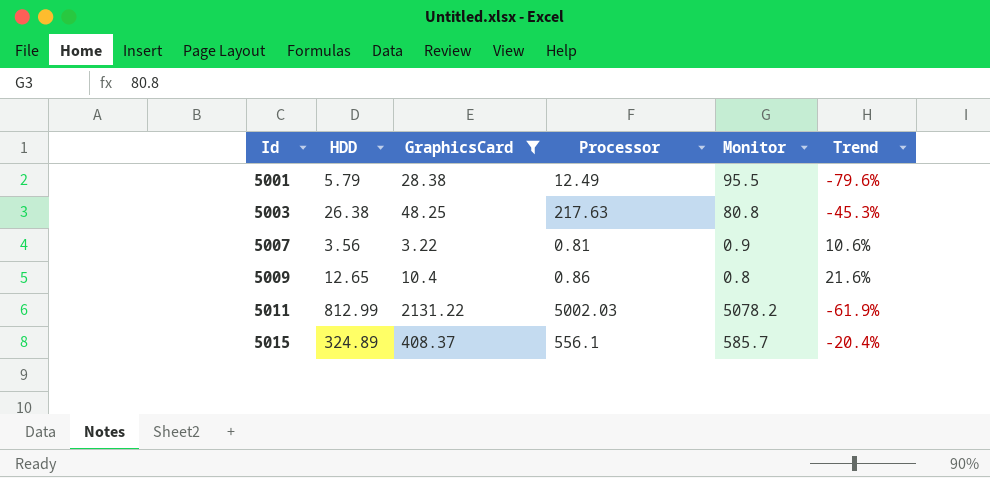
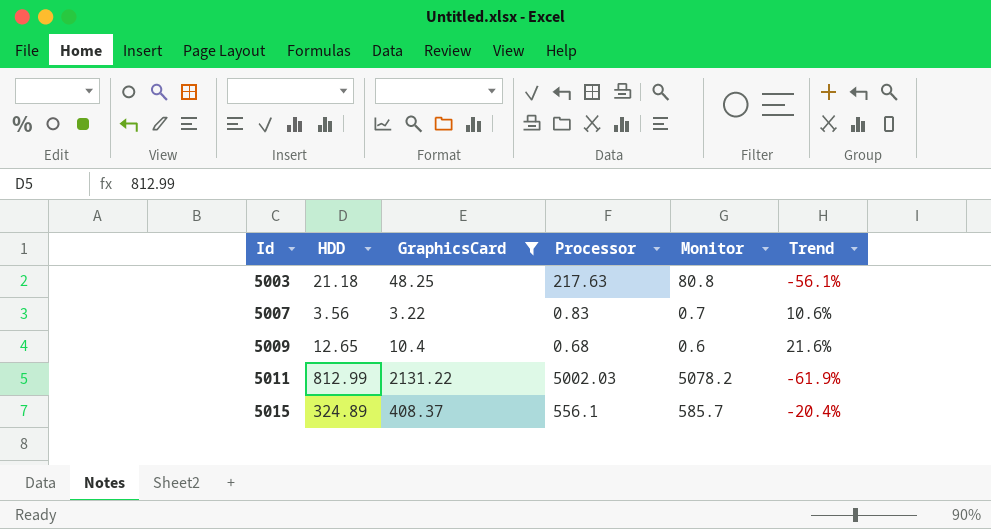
row 5001: 5.79 | 28.38 | 12.49 | 95.5 | -79.6% -> none
5003 | HDD: 26.38 -> 21.18
5003 | Trend: -45.3% -> -56.1%
5007 | Processor: 0.81 -> 0.83
5007 | Monitor: 0.9 -> 0.7
5009 | Processor: 0.86 -> 0.68
5009 | Monitor: 0.8 -> 0.6

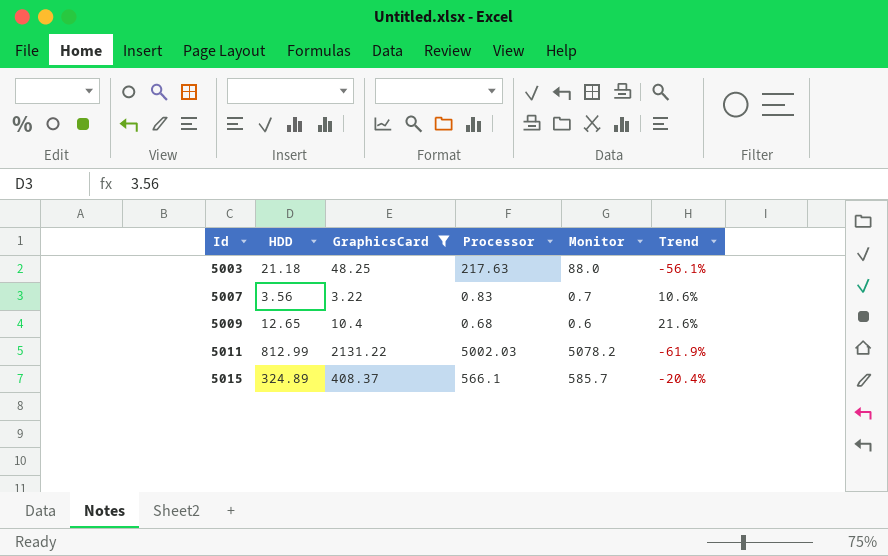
5003 | Monitor: 80.8 -> 88.0
5015 | Processor: 556.1 -> 566.1

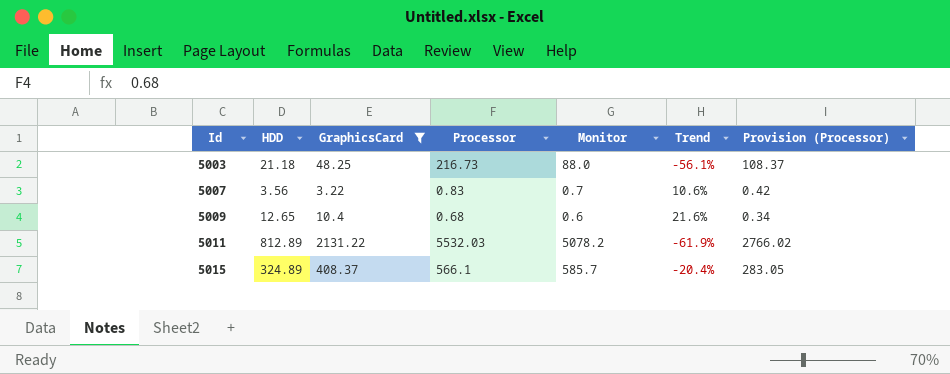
column Provision (Processor) | formula: none -> [Processor] * 0.5
5003 | Processor: 217.63 -> 216.73
5011 | HDD: 812.99 -> 812.89
5011 | Processor: 5002.03 -> 5532.03

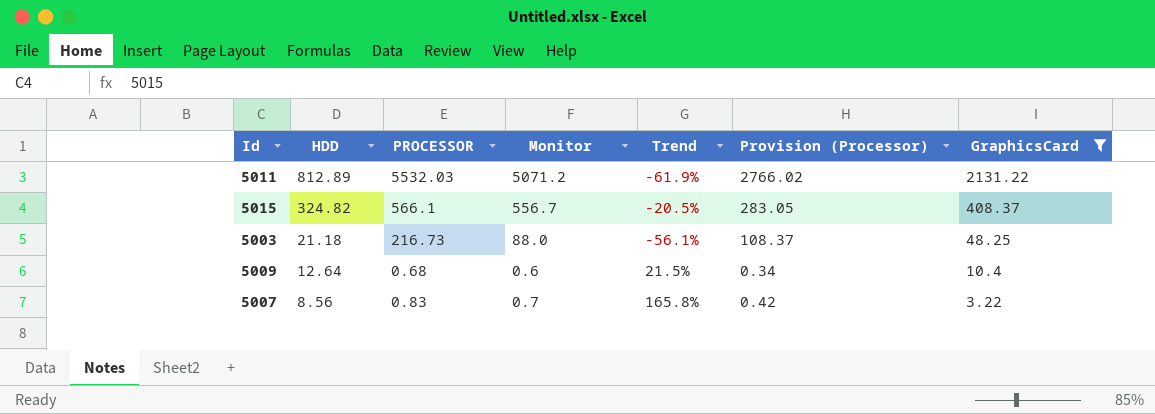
row order: Id ascending -> HDD descending
column name: Processor -> PROCESSOR
column GraphicsCard | position: 3 -> 7
5011 | Monitor: 5078.2 -> 5071.2
5015 | HDD: 324.89 -> 324.82
5015 | Monitor: 585.7 -> 556.7
5015 | Trend: -20.4% -> -20.5%
5009 | HDD: 12.65 -> 12.64
5009 | Trend: 21.6% -> 21.5%
5007 | HDD: 3.56 -> 8.56
5007 | Trend: 10.6% -> 165.8%

